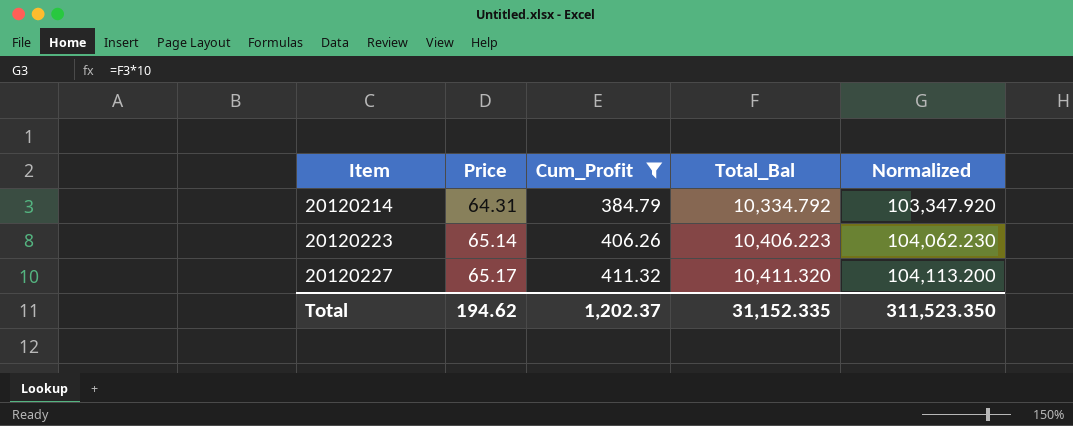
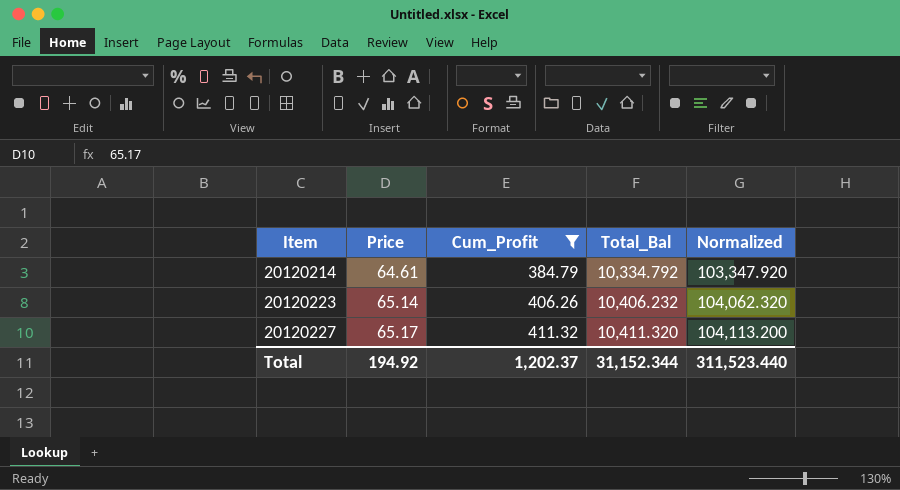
20120214 | Price: 64.31 -> 64.61
20120223 | Total_Bal: 10,406.223 -> 10,406.232
20120223 | Normalized: 104,062.230 -> 104,062.320
Total | Price: 194.62 -> 194.92
Total | Total_Bal: 31,152.335 -> 31,152.344
Total | Normalized: 311,523.350 -> 311,523.440

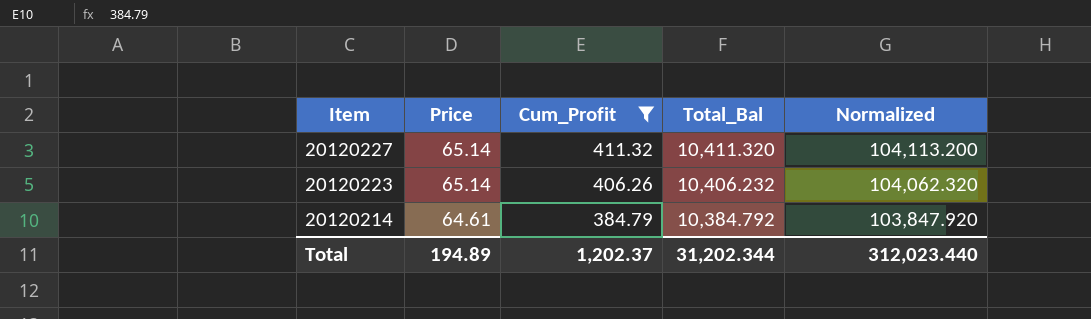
row order: Item ascending -> Item descending
20120227 | Price: 65.17 -> 65.14
20120214 | Total_Bal: 10,334.792 -> 10,384.792
20120214 | Normalized: 103,347.920 -> 103,847.920
Total | Price: 194.92 -> 194.89
Total | Total_Bal: 31,152.344 -> 31,202.344
Total | Normalized: 311,523.440 -> 312,023.440

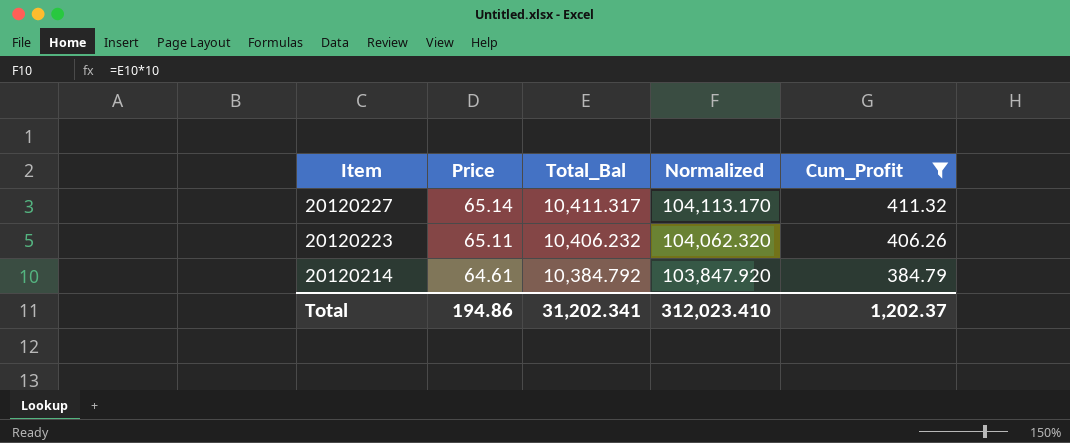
column Cum_Profit | position: 3 -> 5
20120227 | Total_Bal: 10,411.320 -> 10,411.317
20120227 | Normalized: 104,113.200 -> 104,113.170
20120223 | Price: 65.14 -> 65.11
Total | Price: 194.89 -> 194.86
Total | Total_Bal: 31,202.344 -> 31,202.341
Total | Normalized: 312,023.440 -> 312,023.410

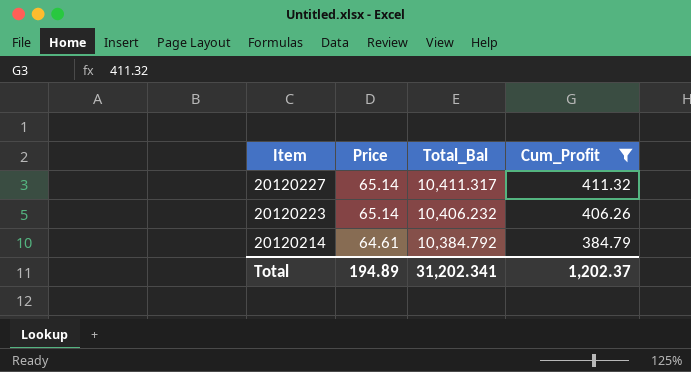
column Normalized | formula: [Total_Bal] * 10 -> none
20120223 | Price: 65.11 -> 65.14
Total | Price: 194.86 -> 194.89

